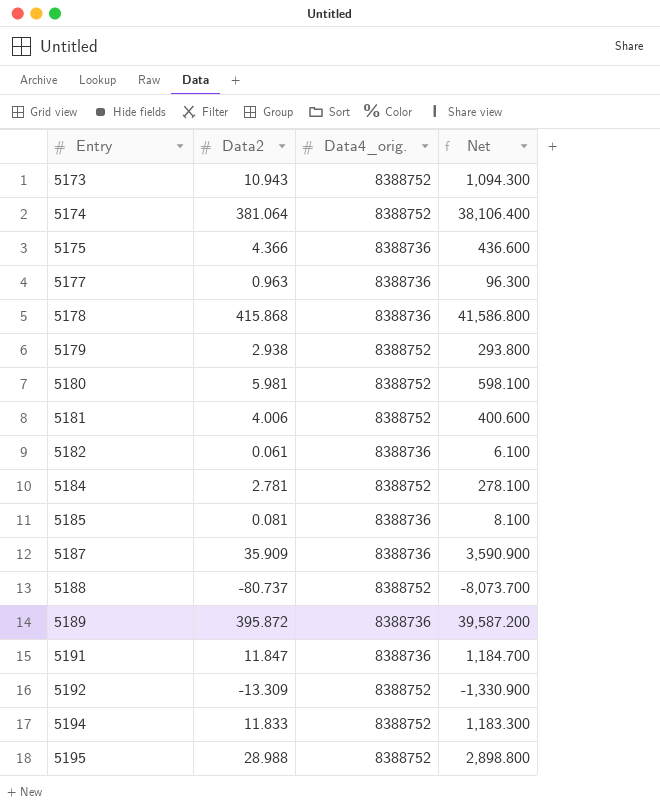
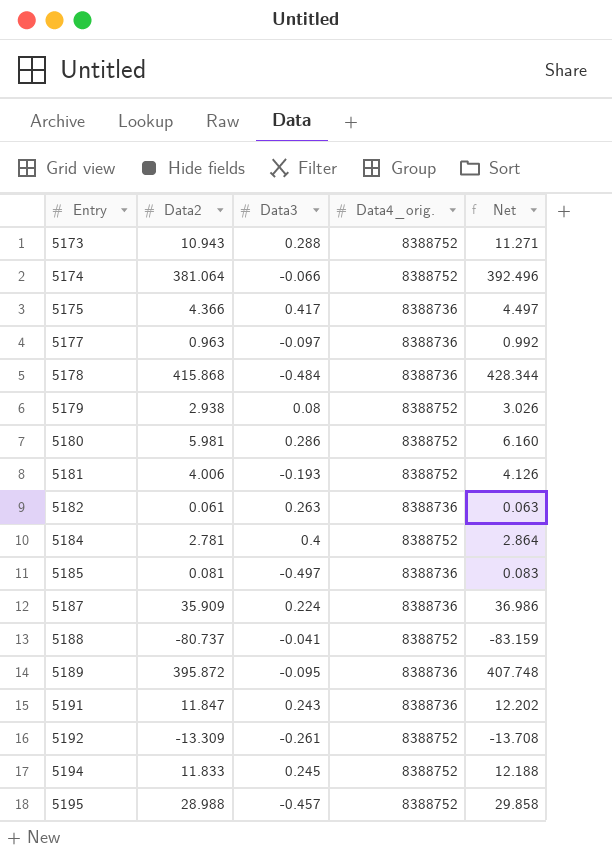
column Data3 | position: none -> 3
column Net | formula: [Data2] * 100 -> [Data2] * 1.03

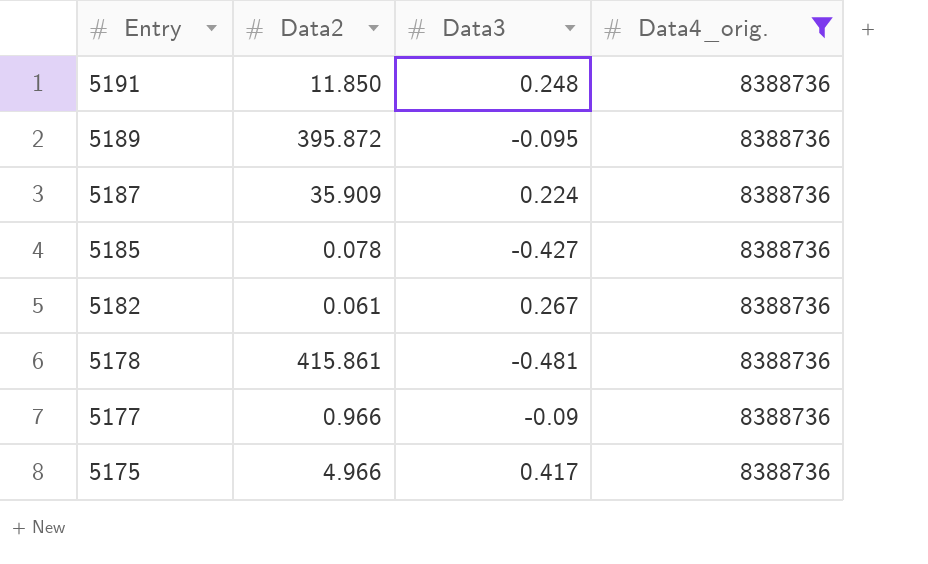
filter: none -> Data4_orig. = 8388736
row order: Entry ascending -> Entry descending
column Net | formula: [Data2] * 1.03 -> none
5191 | Data2: 11.847 -> 11.850
5191 | Data3: 0.243 -> 0.248
5185 | Data2: 0.081 -> 0.078
5185 | Data3: -0.497 -> -0.427
5182 | Data3: 0.263 -> 0.267
5178 | Data2: 415.868 -> 415.861
5178 | Data3: -0.484 -> -0.481
5177 | Data2: 0.963 -> 0.966
5177 | Data3: -0.097 -> -0.09
5175 | Data2: 4.366 -> 4.966

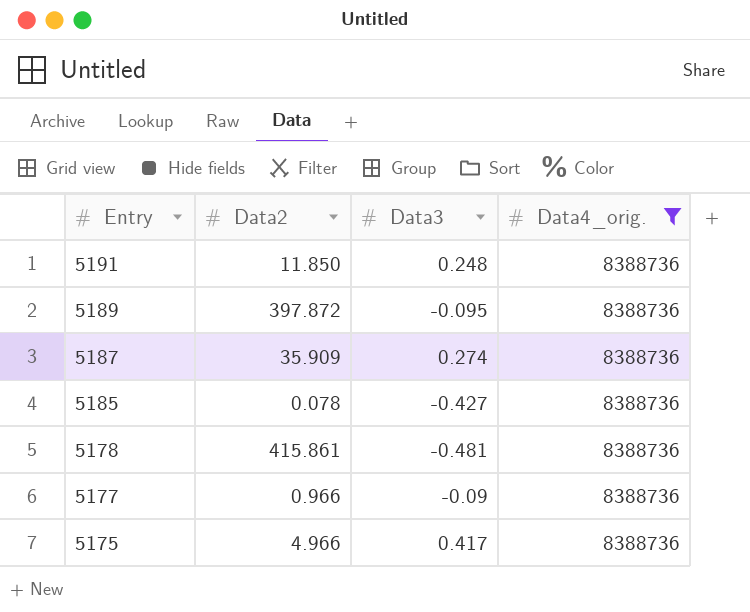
row 5182: 0.061 | 0.267 | 8388736 -> none
5189 | Data2: 395.872 -> 397.872
5187 | Data3: 0.224 -> 0.274

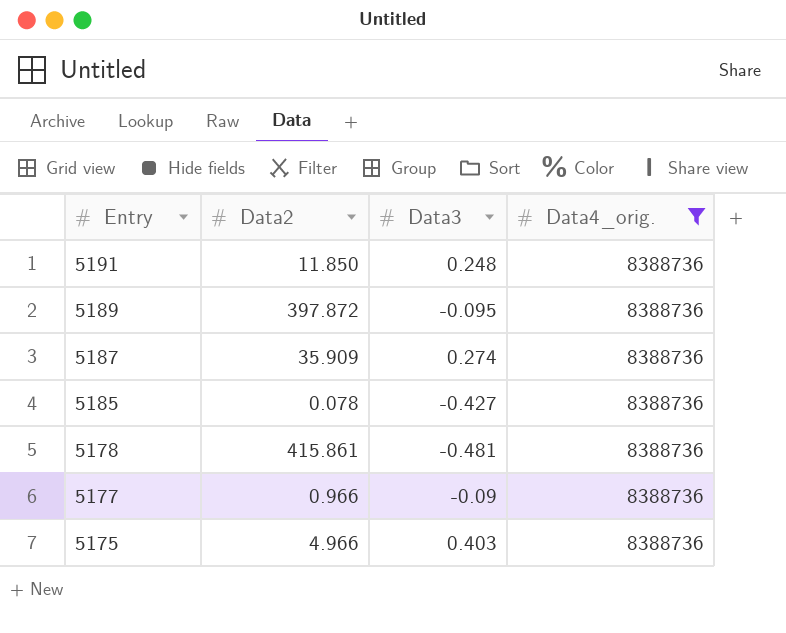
5175 | Data3: 0.417 -> 0.403

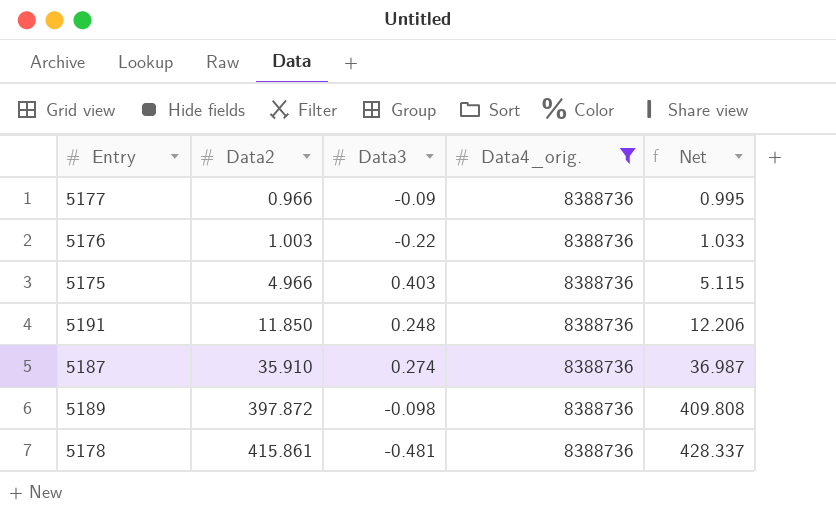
row order: Entry descending -> Data2 ascending
column Net | formula: none -> [Data2] * 1.03
row 5185: 0.078 | -0.427 | 8388736 -> none
row 5176: none -> 1.003 | -0.22 | 8388736 | 1.033
5187 | Data2: 35.909 -> 35.910
5189 | Data3: -0.095 -> -0.098

